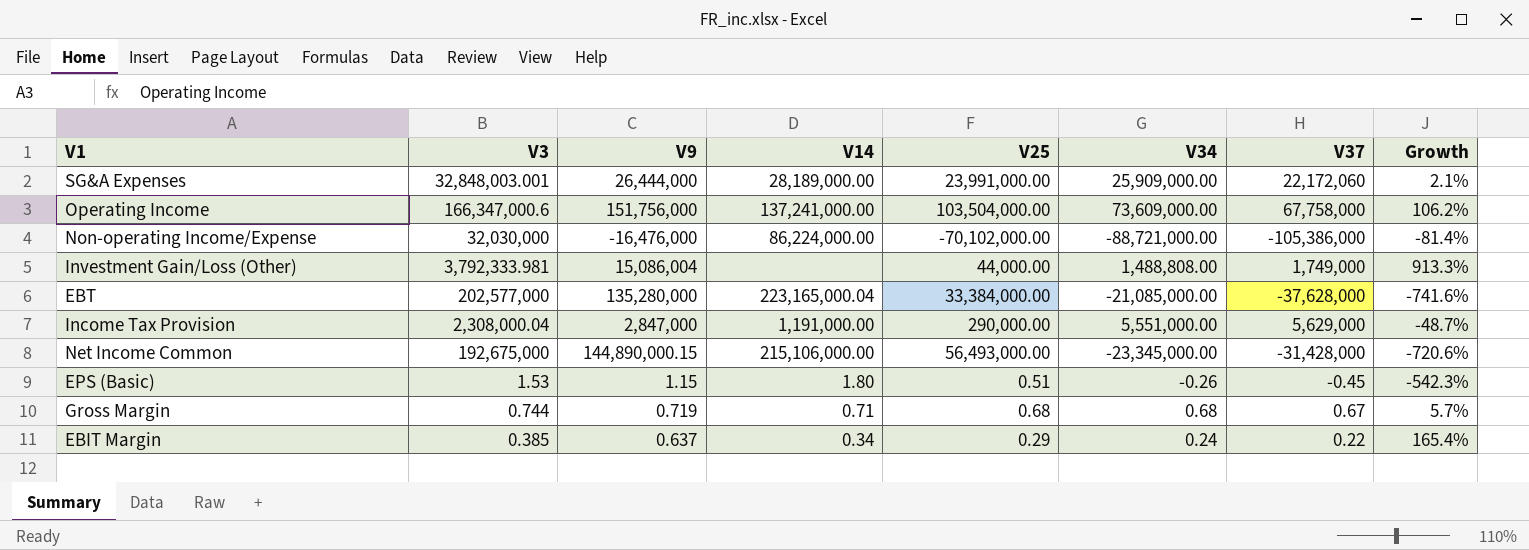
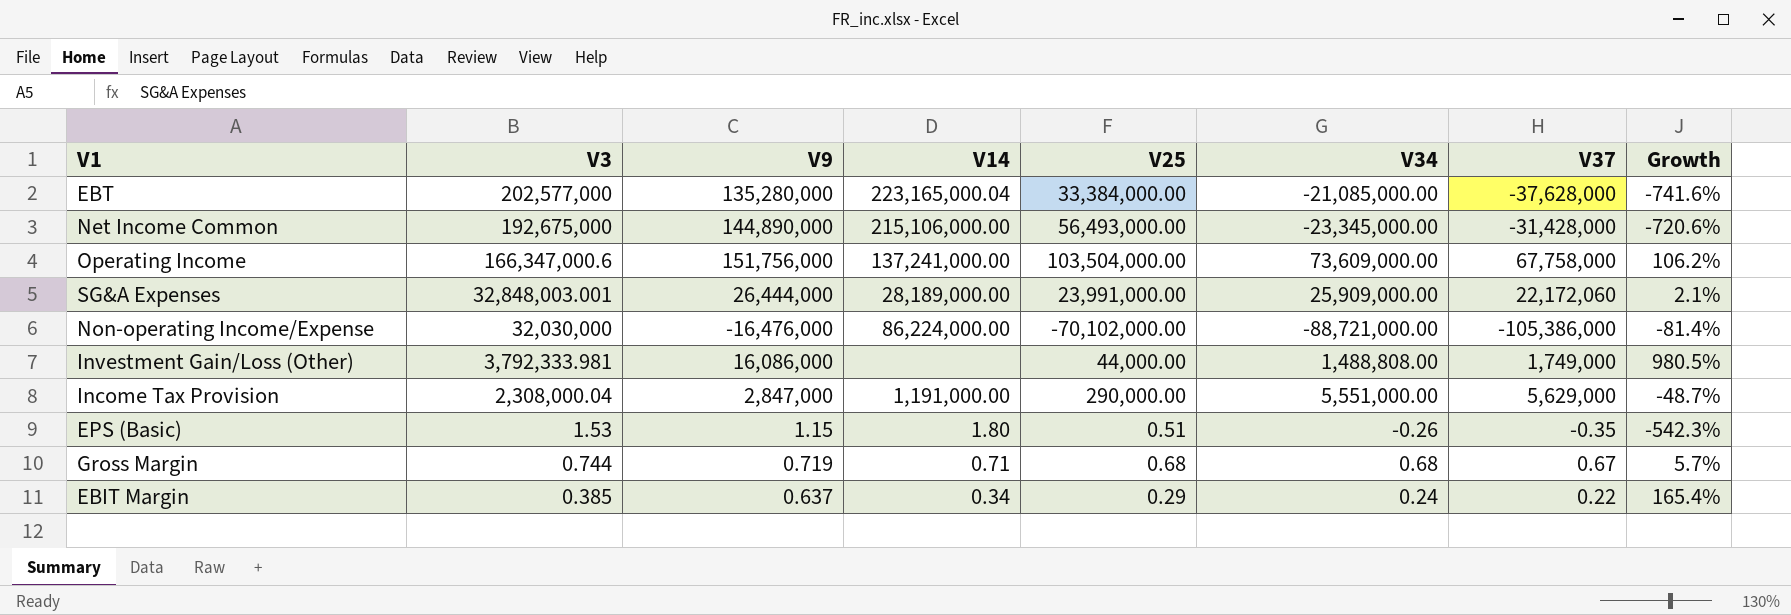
row order: none -> V3 descending
Net Income Common | V9: 144,890,000.15 -> 144,890,000
Investment Gain/Loss (Other) | V9: 15,086,004 -> 16,086,000
Investment Gain/Loss (Other) | Growth: 913.3% -> 980.5%
EPS (Basic) | V37: -0.45 -> -0.35

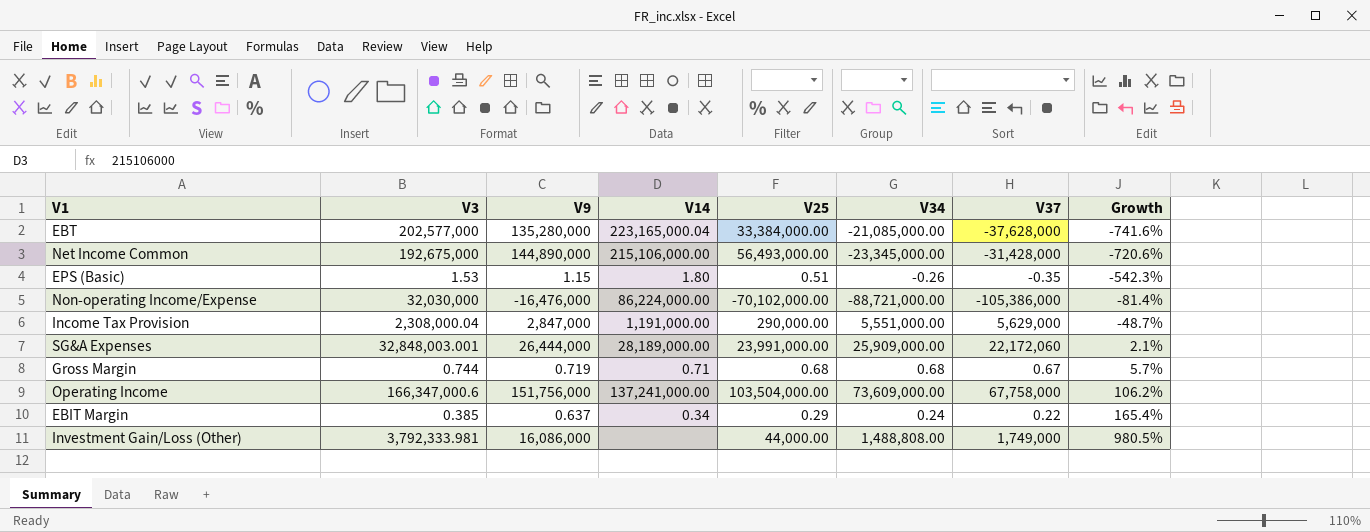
row order: V3 descending -> Growth ascending

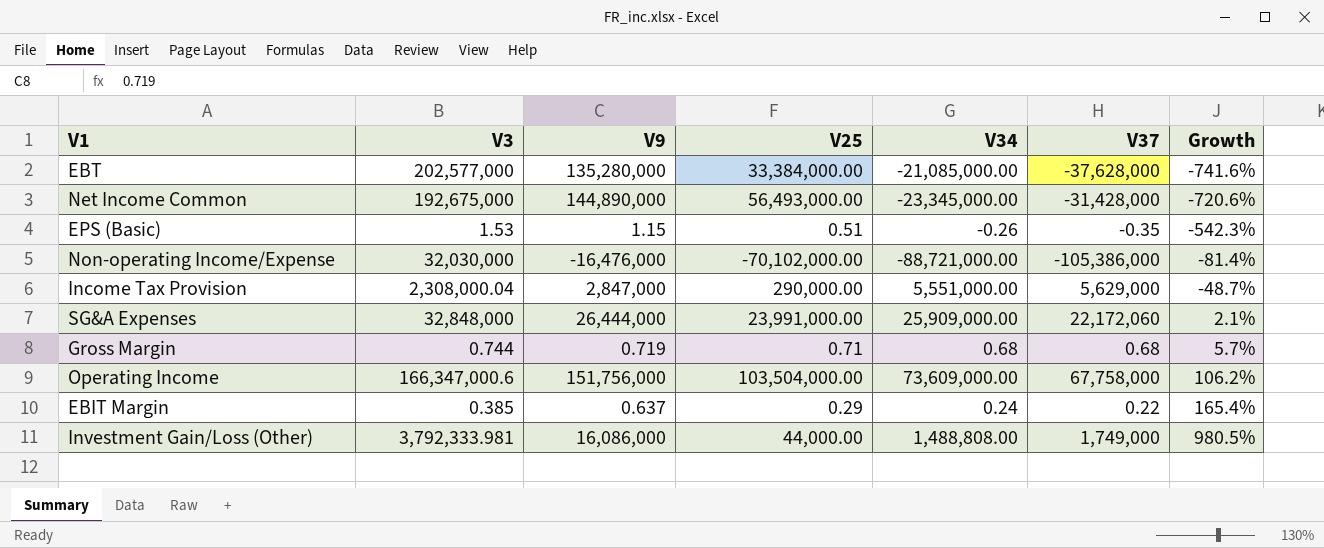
column V14 | position: 4 -> none
SG&A Expenses | V3: 32,848,003.001 -> 32,848,000
Gross Margin | V25: 0.68 -> 0.71
Gross Margin | V37: 0.67 -> 0.68

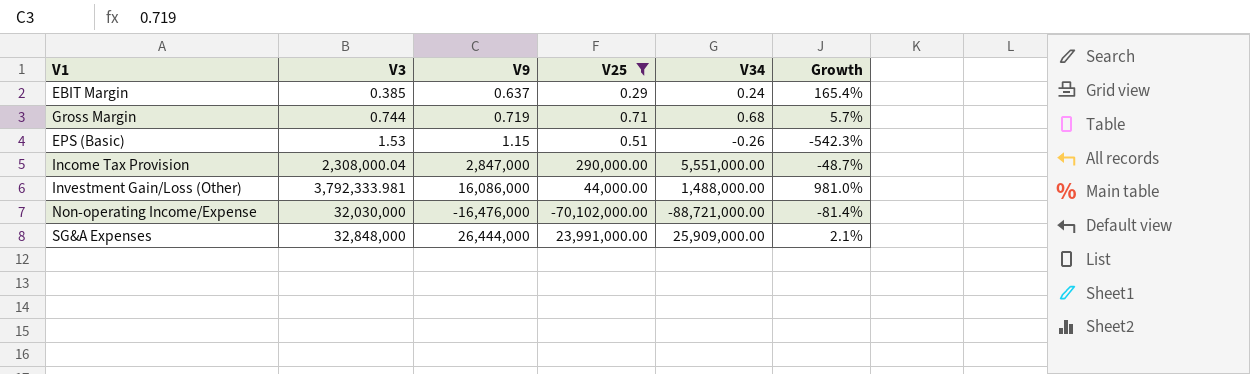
filter: none -> V25 <= 23,991,000.00
row order: Growth ascending -> V3 ascending
column V37 | position: 6 -> none
Investment Gain/Loss (Other) | V34: 1,488,808.00 -> 1,488,000.00
Investment Gain/Loss (Other) | Growth: 980.5% -> 981.0%

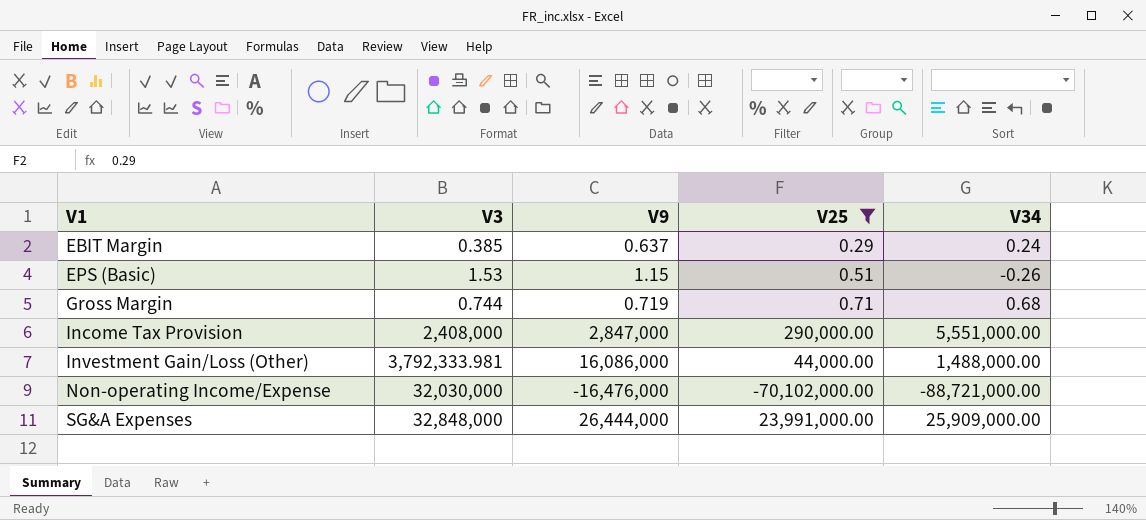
row order: V3 ascending -> V1 ascending
column Growth | formula: ([V9] - [V34]) / [V34] -> none
Income Tax Provision | V3: 2,308,000.04 -> 2,408,000

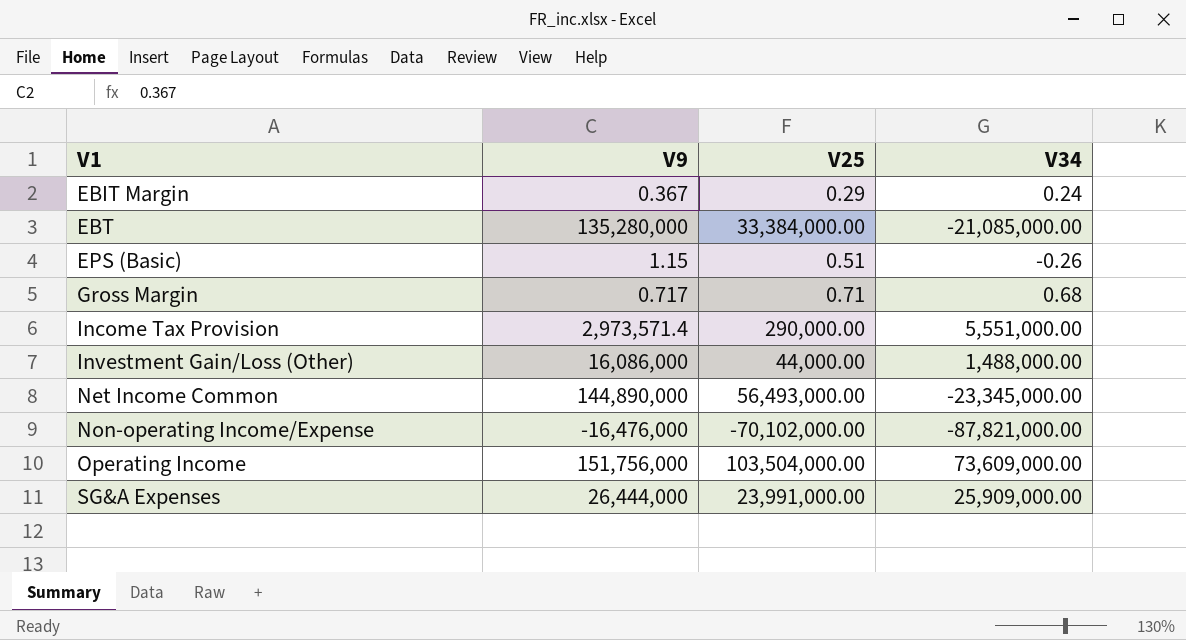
filter: V25 <= 23,991,000.00 -> none
column V3 | position: 2 -> none
EBIT Margin | V9: 0.637 -> 0.367
Gross Margin | V9: 0.719 -> 0.717
Income Tax Provision | V9: 2,847,000 -> 2,973,571.4
Non-operating Income/Expense | V34: -88,721,000.00 -> -87,821,000.00

